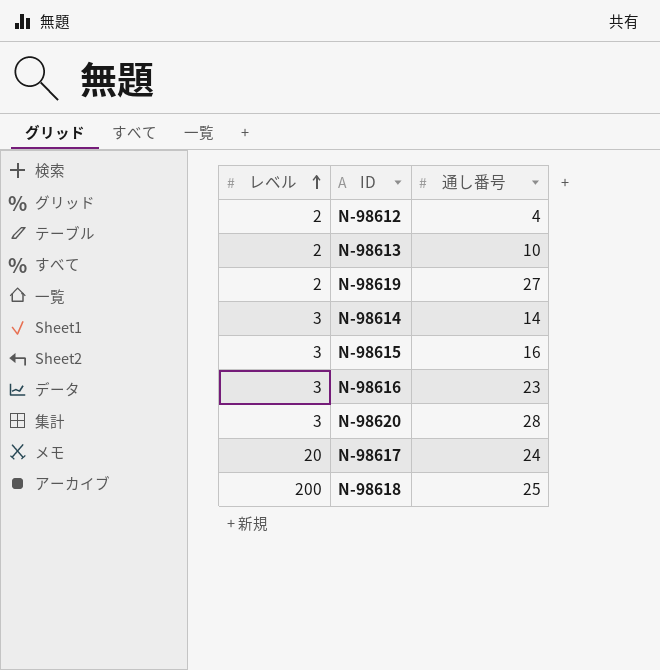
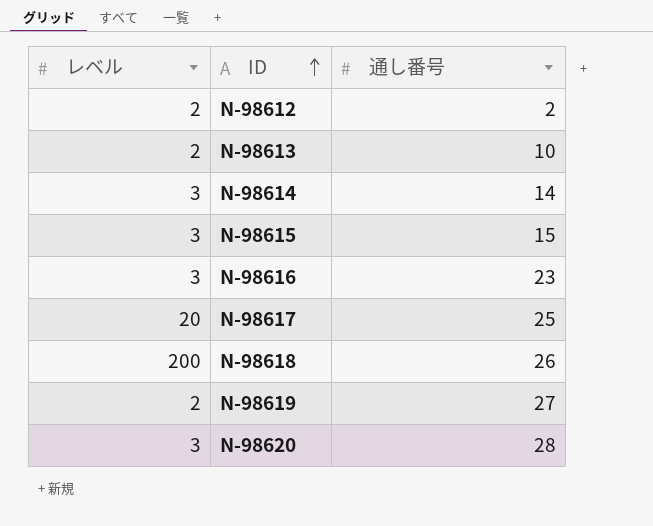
row order: レベル ascending -> ID ascending
N-98612 | 通し番号: 4 -> 2
N-98615 | 通し番号: 16 -> 15
N-98617 | 通し番号: 24 -> 25
N-98618 | 通し番号: 25 -> 26

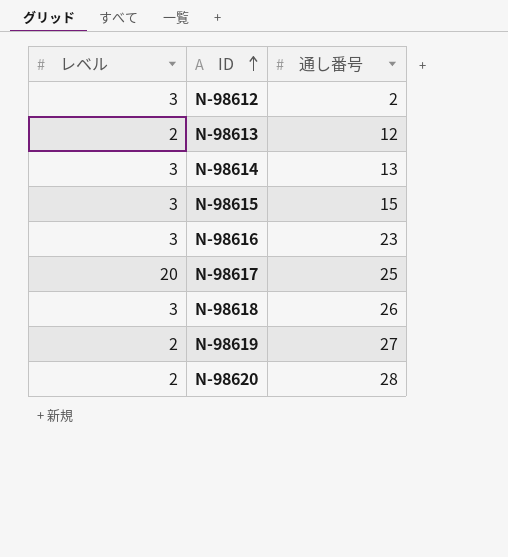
N-98612 | レベル: 2 -> 3
N-98613 | 通し番号: 10 -> 12
N-98614 | 通し番号: 14 -> 13
N-98618 | レベル: 200 -> 3
N-98620 | レベル: 3 -> 2

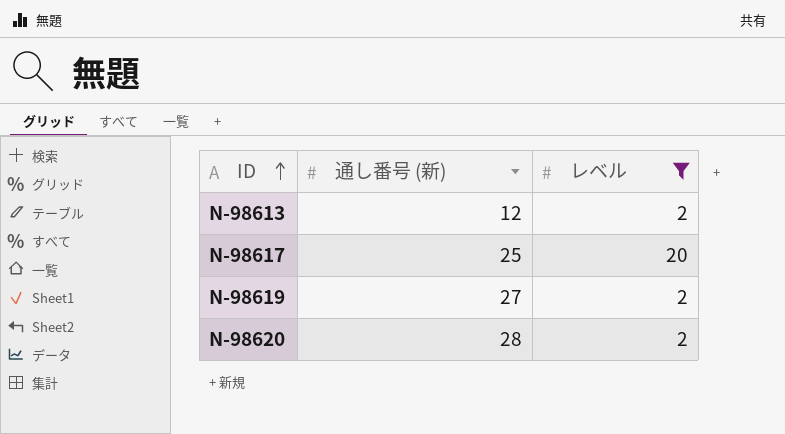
filter: none -> レベル != 3
column name: 通し番号 -> 通し番号 (新)
column レベル | position: 1 -> 3

